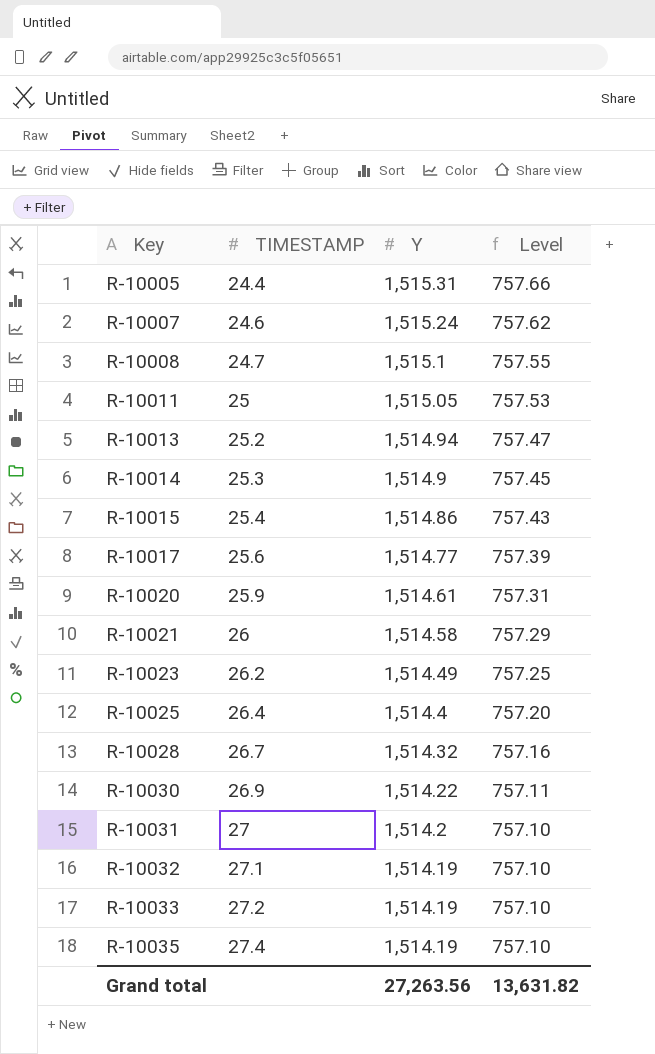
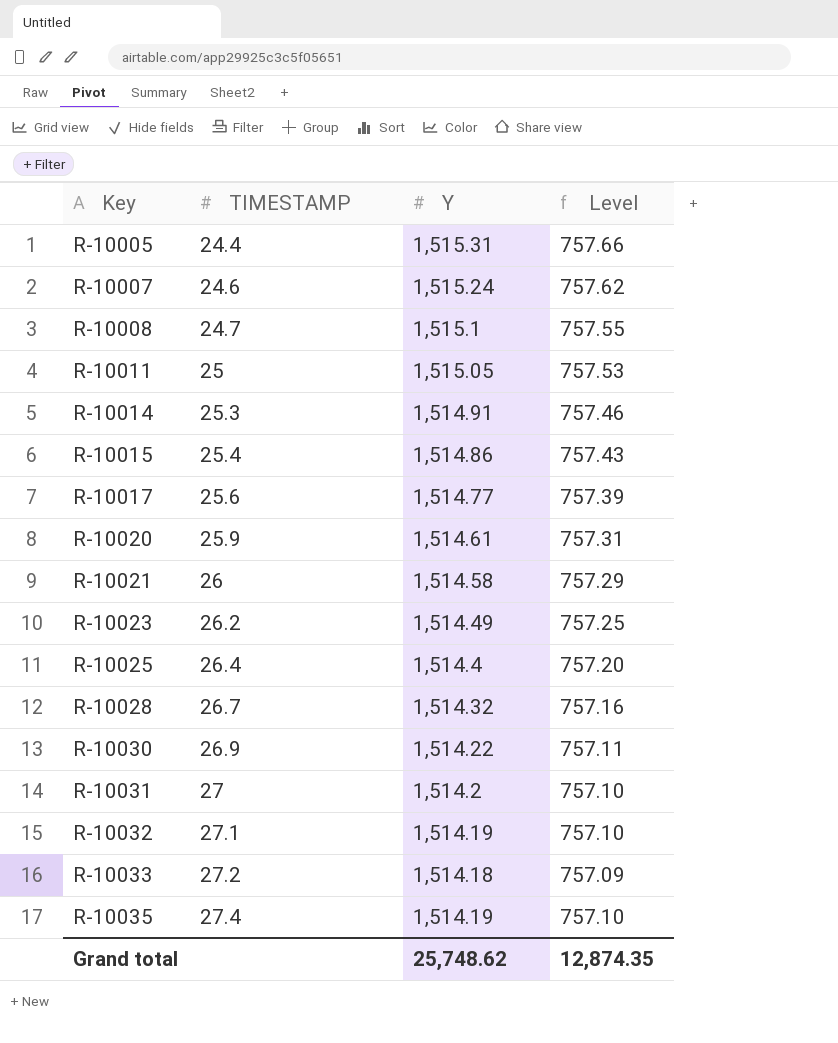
row R-10013: 25.2 | 1,514.94 | 757.47 -> none
R-10014 | Y: 1,514.9 -> 1,514.91
R-10014 | Level: 757.45 -> 757.46
R-10033 | Y: 1,514.19 -> 1,514.18
R-10033 | Level: 757.10 -> 757.09
Grand total | Y: 27,263.56 -> 25,748.62
Grand total | Level: 13,631.82 -> 12,874.35

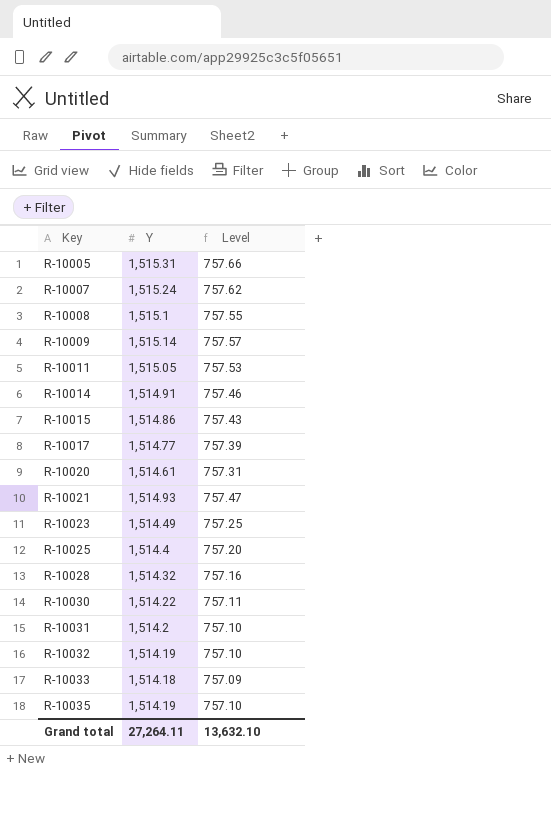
column TIMESTAMP | position: 2 -> none
row R-10009: none -> 1,515.14 | 757.57
R-10021 | Y: 1,514.58 -> 1,514.93
R-10021 | Level: 757.29 -> 757.47
Grand total | Y: 25,748.62 -> 27,264.11
Grand total | Level: 12,874.35 -> 13,632.10

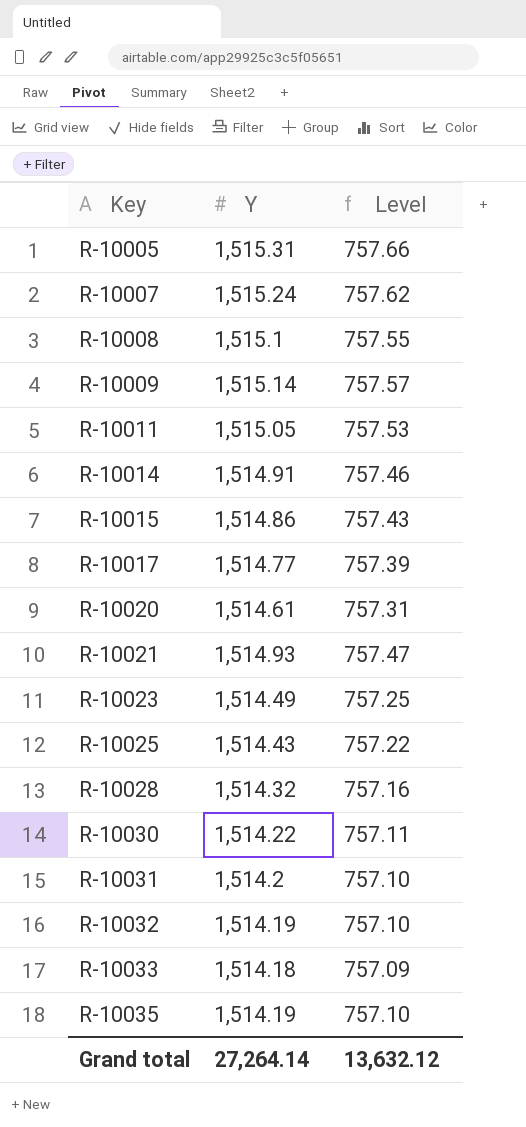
R-10025 | Y: 1,514.4 -> 1,514.43
R-10025 | Level: 757.20 -> 757.22
Grand total | Y: 27,264.11 -> 27,264.14
Grand total | Level: 13,632.10 -> 13,632.12

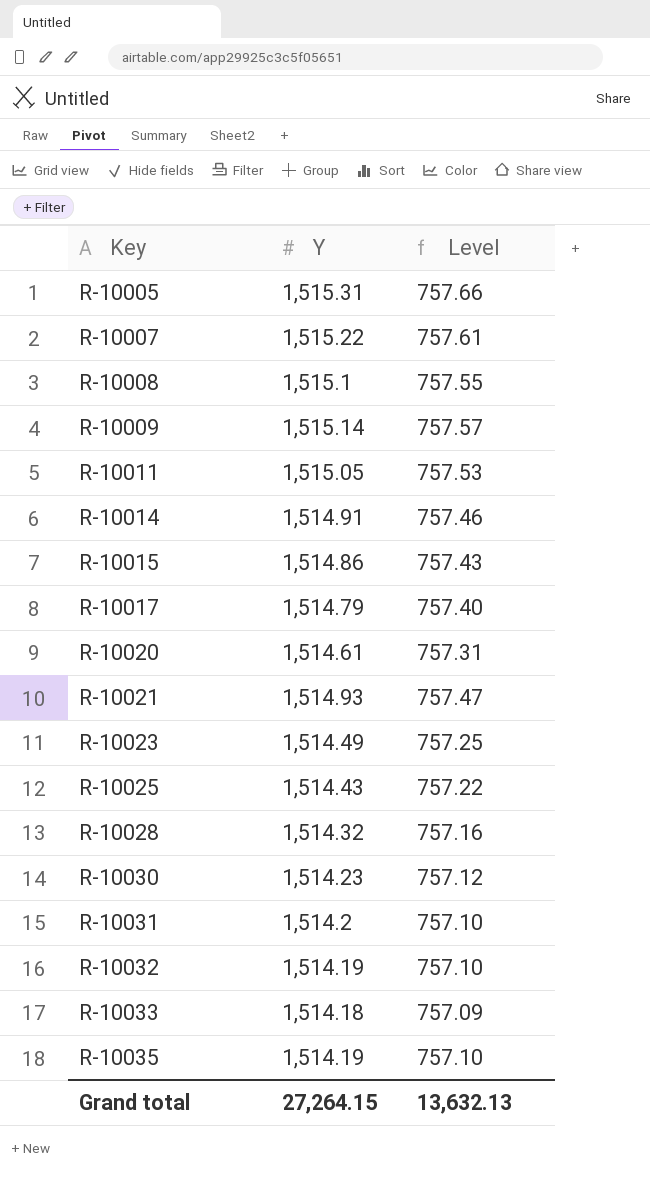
R-10007 | Y: 1,515.24 -> 1,515.22
R-10007 | Level: 757.62 -> 757.61
R-10017 | Y: 1,514.77 -> 1,514.79
R-10017 | Level: 757.39 -> 757.40
R-10030 | Y: 1,514.22 -> 1,514.23
R-10030 | Level: 757.11 -> 757.12
Grand total | Y: 27,264.14 -> 27,264.15
Grand total | Level: 13,632.12 -> 13,632.13

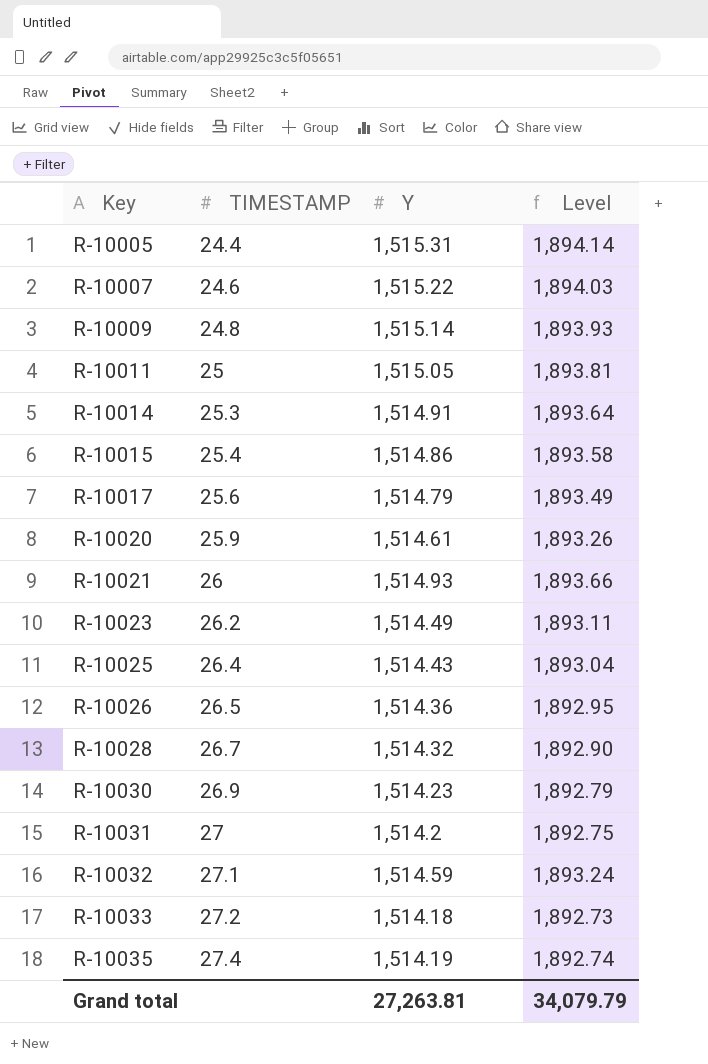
column TIMESTAMP | position: none -> 2
column Level | formula: [Y] * 0.5 -> [Y] * 1.25
row R-10008: 1,515.1 | 757.55 -> none
row R-10026: none -> 26.5 | 1,514.36 | 1,892.95
R-10032 | Y: 1,514.19 -> 1,514.59
Grand total | Y: 27,264.15 -> 27,263.81
Grand total | Level: 13,632.13 -> 34,079.79

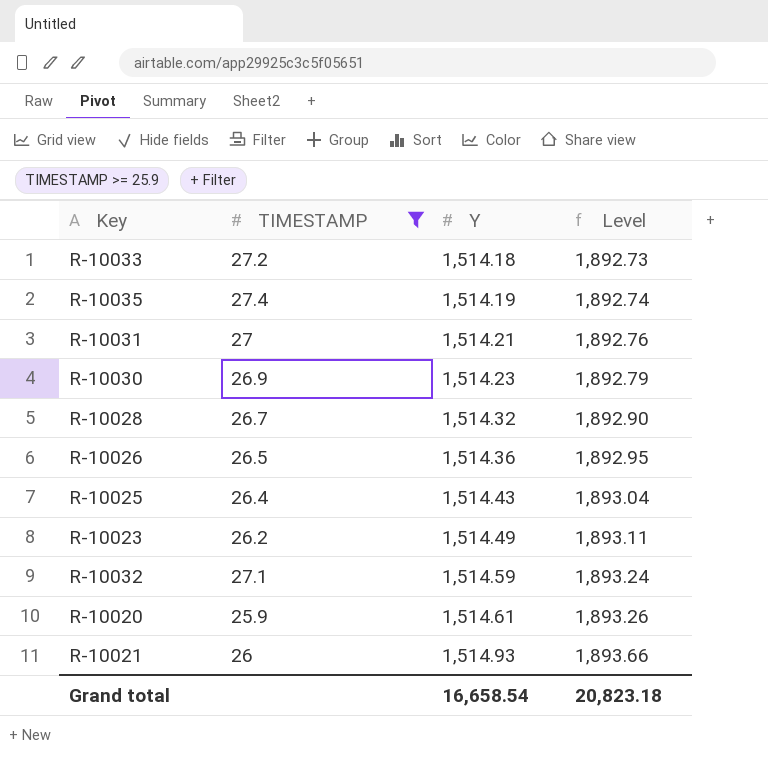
filter: none -> TIMESTAMP >= 25.9
row order: Key ascending -> Y ascending
R-10031 | Y: 1,514.2 -> 1,514.21
R-10031 | Level: 1,892.75 -> 1,892.76
Grand total | Y: 27,263.81 -> 16,658.54
Grand total | Level: 34,079.79 -> 20,823.18

